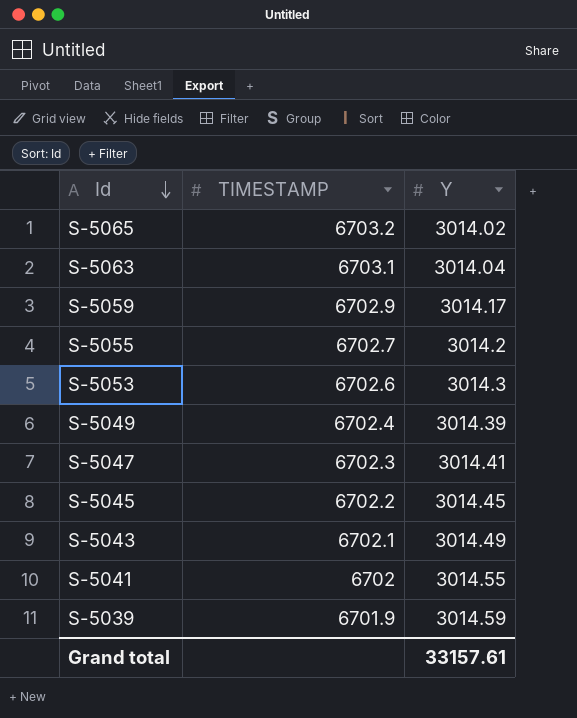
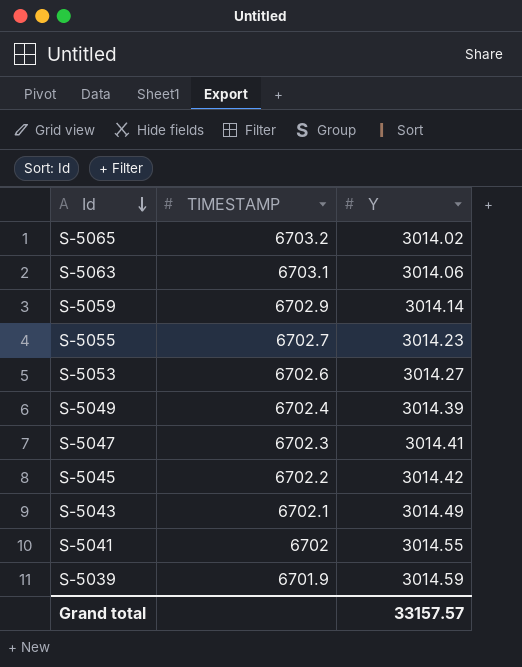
S-5063 | Y: 3014.04 -> 3014.06
S-5059 | Y: 3014.17 -> 3014.14
S-5055 | Y: 3014.2 -> 3014.23
S-5053 | Y: 3014.3 -> 3014.27
S-5045 | Y: 3014.45 -> 3014.42
Grand total | Y: 33157.61 -> 33157.57

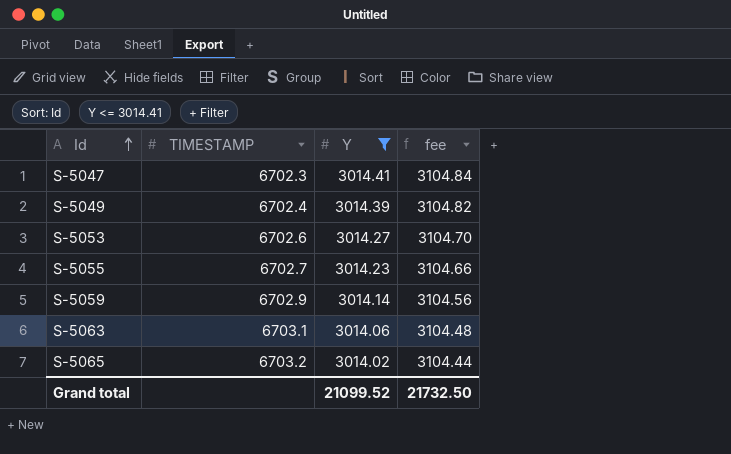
filter: none -> Y <= 3014.41
row order: Id descending -> Id ascending
column fee | formula: none -> [Y] * 1.03
Grand total | Y: 33157.57 -> 21099.52

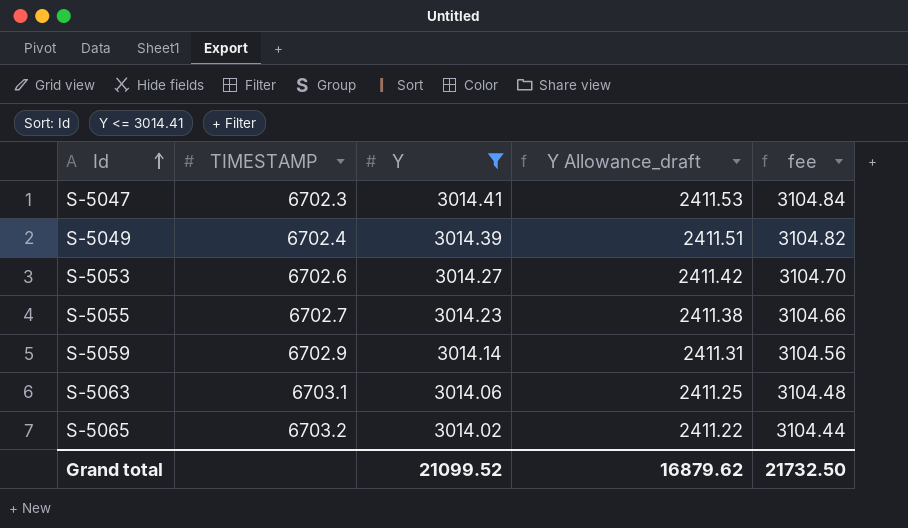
column Y Allowance_draft | formula: none -> [Y] * 0.8

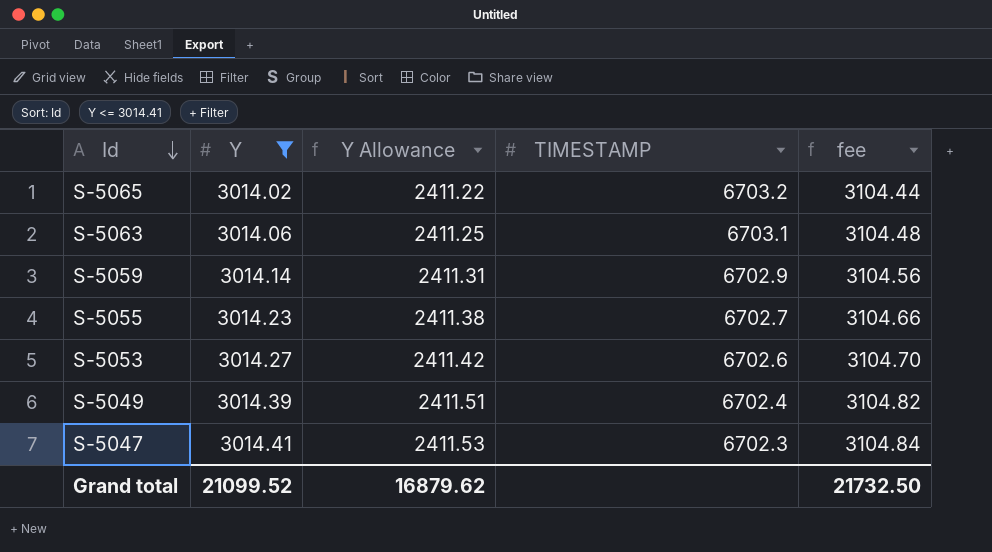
row order: Id ascending -> Id descending
column name: Y Allowance_draft -> Y Allowance
column TIMESTAMP | position: 2 -> 4

